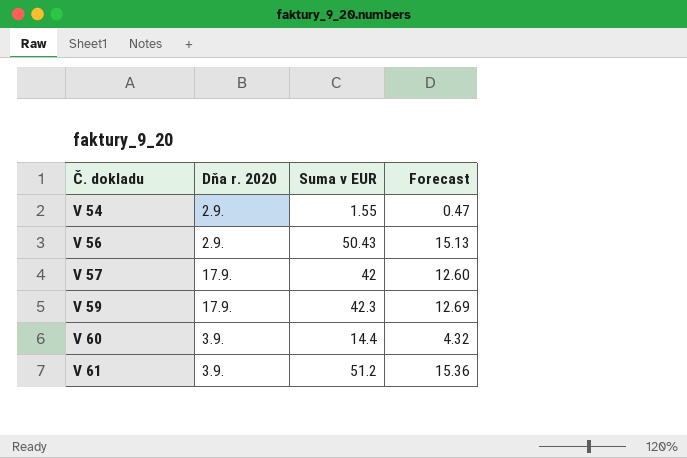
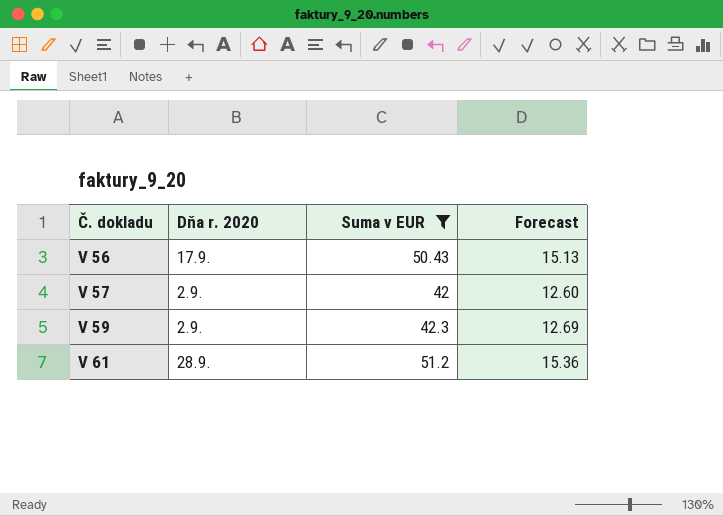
filter: none -> Suma v EUR >= 42
V 56 | Dňa r. 2020: 2.9. -> 17.9.
V 57 | Dňa r. 2020: 17.9. -> 2.9.
V 59 | Dňa r. 2020: 17.9. -> 2.9.
V 61 | Dňa r. 2020: 3.9. -> 28.9.

